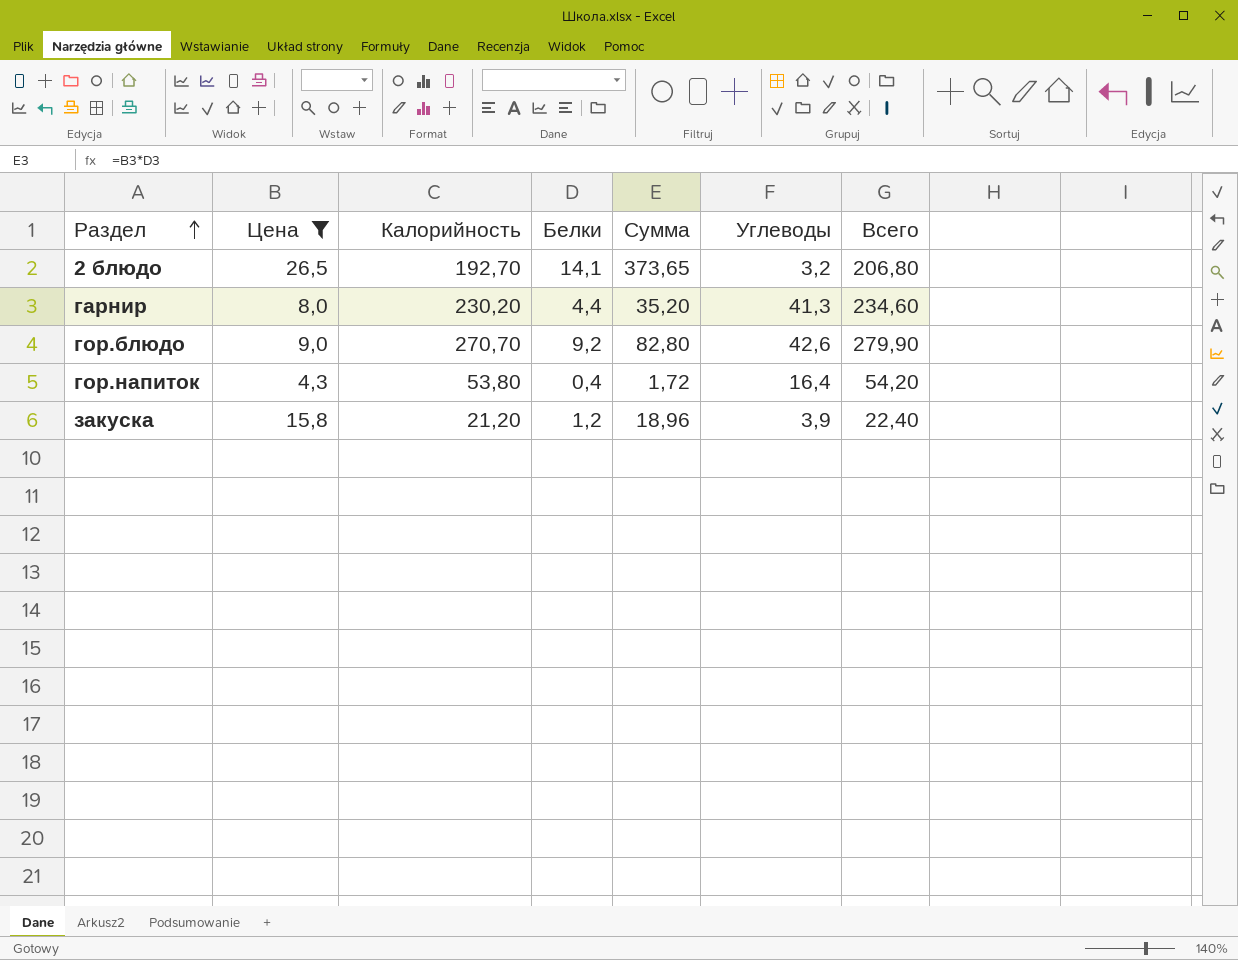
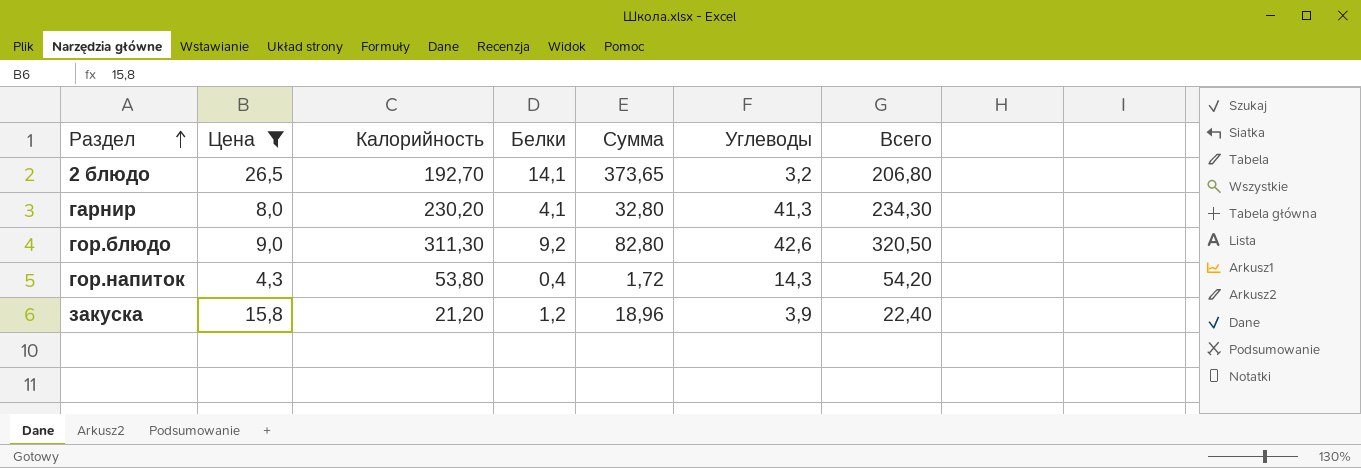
гарнир | Белки: 4,4 -> 4,1
гарнир | Сумма: 35,20 -> 32,80
гарнир | Всего: 234,60 -> 234,30
гор.блюдо | Калорийность: 270,70 -> 311,30
гор.блюдо | Всего: 279,90 -> 320,50
гор.напиток | Углеводы: 16,4 -> 14,3

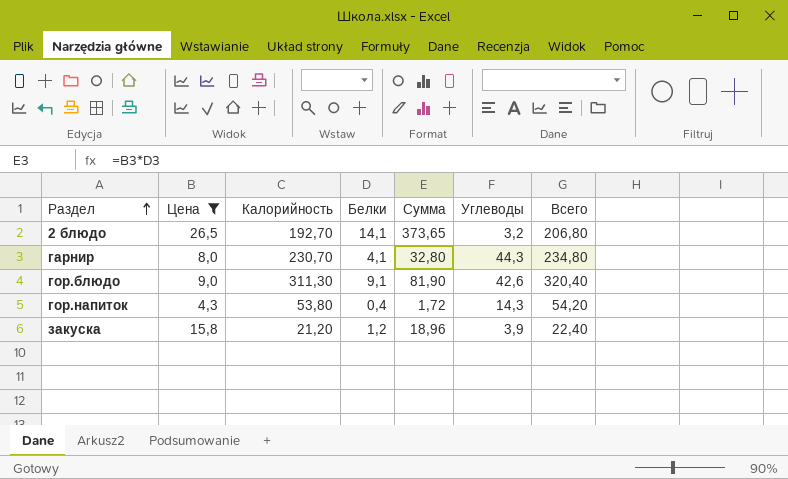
гарнир | Калорийность: 230,20 -> 230,70
гарнир | Углеводы: 41,3 -> 44,3
гарнир | Всего: 234,30 -> 234,80
гор.блюдо | Белки: 9,2 -> 9,1
гор.блюдо | Сумма: 82,80 -> 81,90
гор.блюдо | Всего: 320,50 -> 320,40

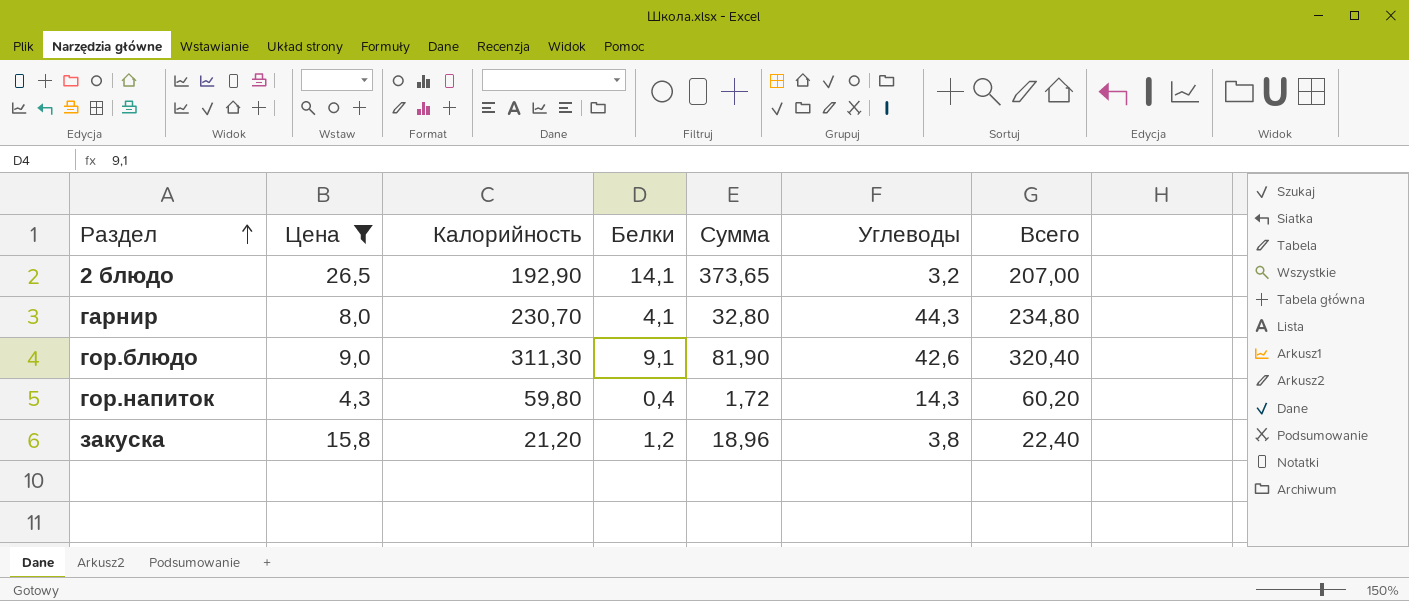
2 блюдо | Калорийность: 192,70 -> 192,90
2 блюдо | Всего: 206,80 -> 207,00
гор.напиток | Калорийность: 53,80 -> 59,80
гор.напиток | Всего: 54,20 -> 60,20
закуска | Углеводы: 3,9 -> 3,8

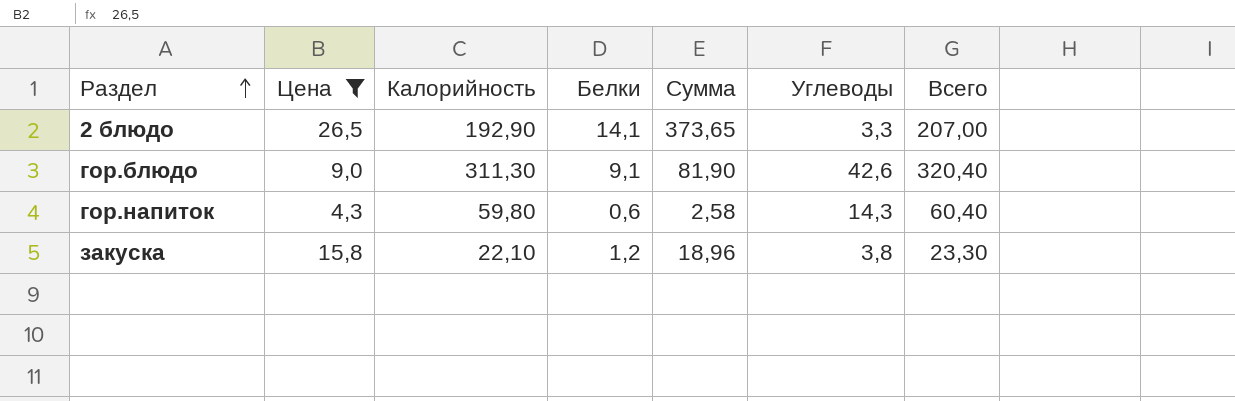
row гарнир: 8,0 | 230,70 | 4,1 | 32,80 | 44,3 | 234,80 -> none
2 блюдо | Углеводы: 3,2 -> 3,3
гор.напиток | Белки: 0,4 -> 0,6
гор.напиток | Сумма: 1,72 -> 2,58
гор.напиток | Всего: 60,20 -> 60,40
закуска | Калорийность: 21,20 -> 22,10
закуска | Всего: 22,40 -> 23,30

